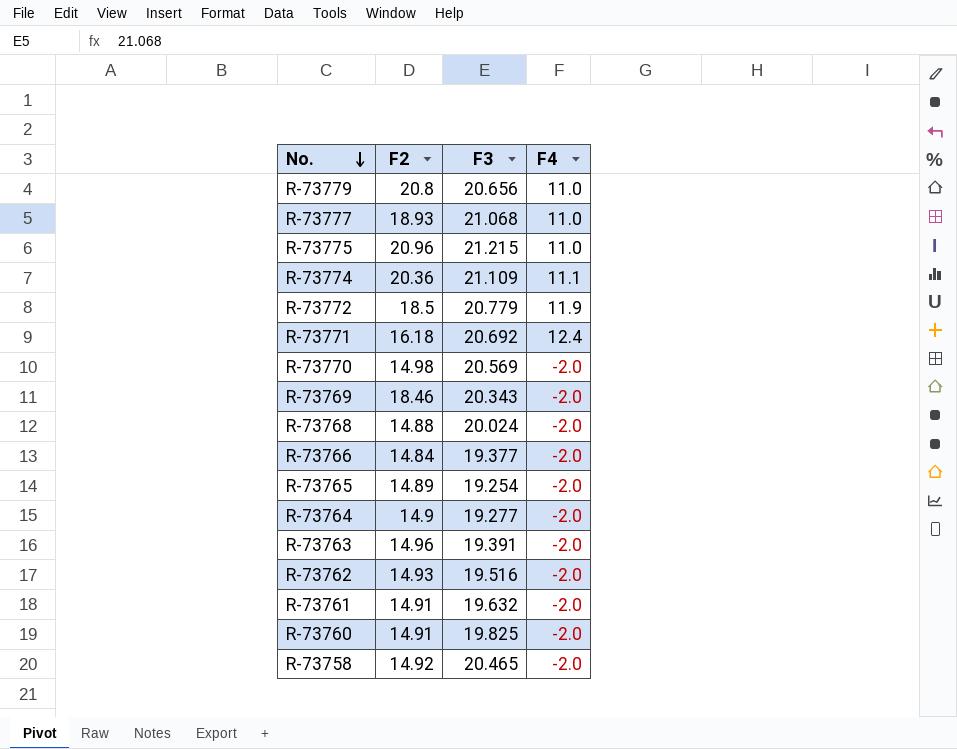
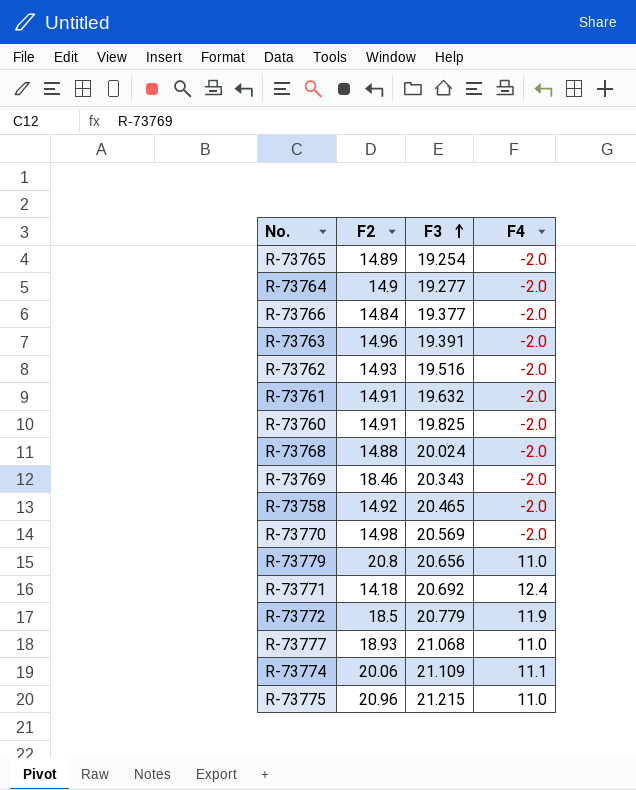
row order: No. descending -> F3 ascending
R-73771 | F2: 16.18 -> 14.18
R-73774 | F2: 20.36 -> 20.06

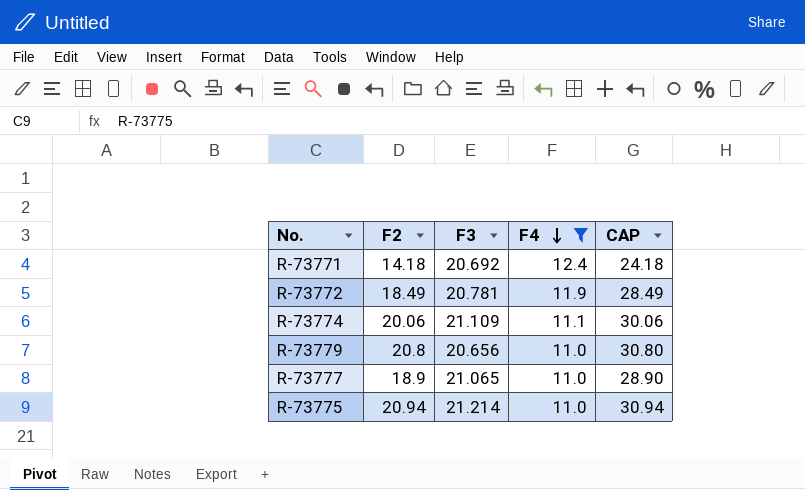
filter: none -> F4 != -2.0
row order: F3 ascending -> F4 descending
column CAP | formula: none -> [F2] + 10
R-73772 | F2: 18.5 -> 18.49
R-73772 | F3: 20.779 -> 20.781
R-73777 | F2: 18.93 -> 18.9
R-73777 | F3: 21.068 -> 21.065
R-73775 | F2: 20.96 -> 20.94
R-73775 | F3: 21.215 -> 21.214

